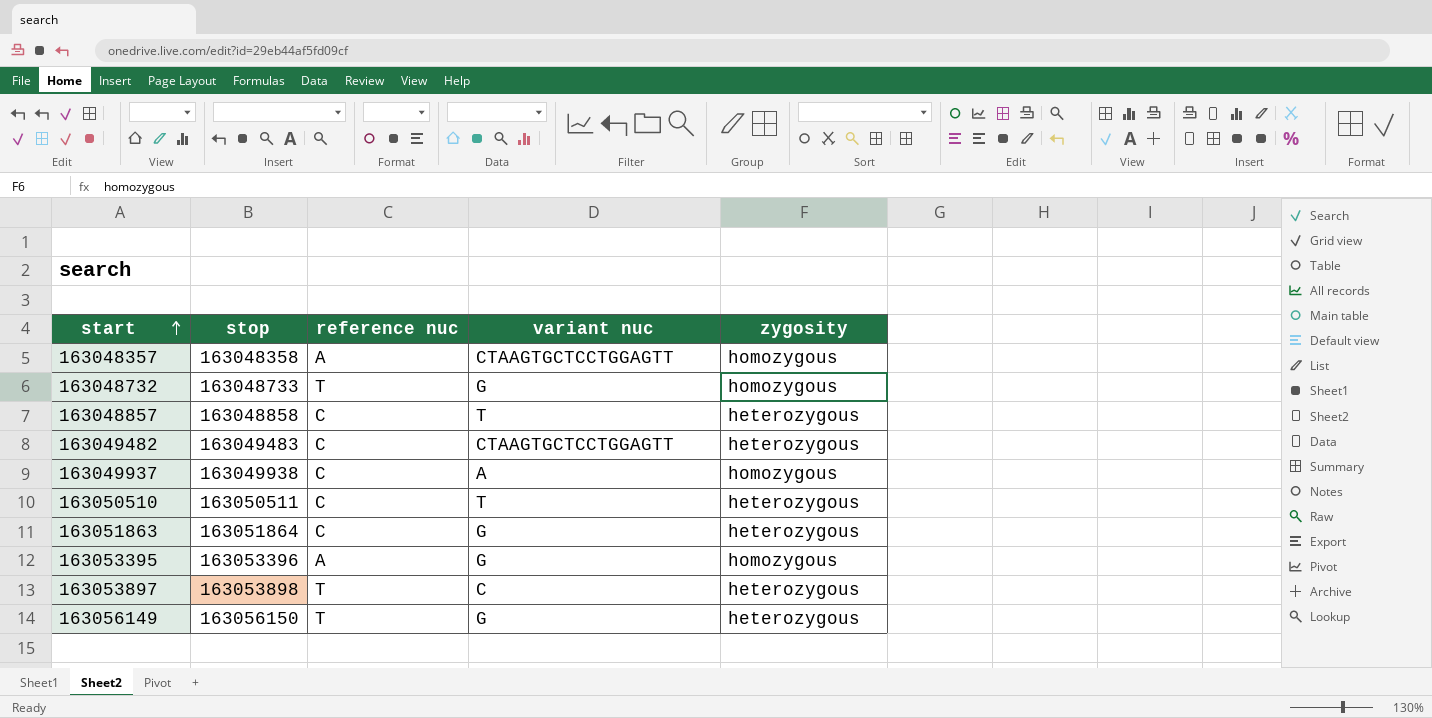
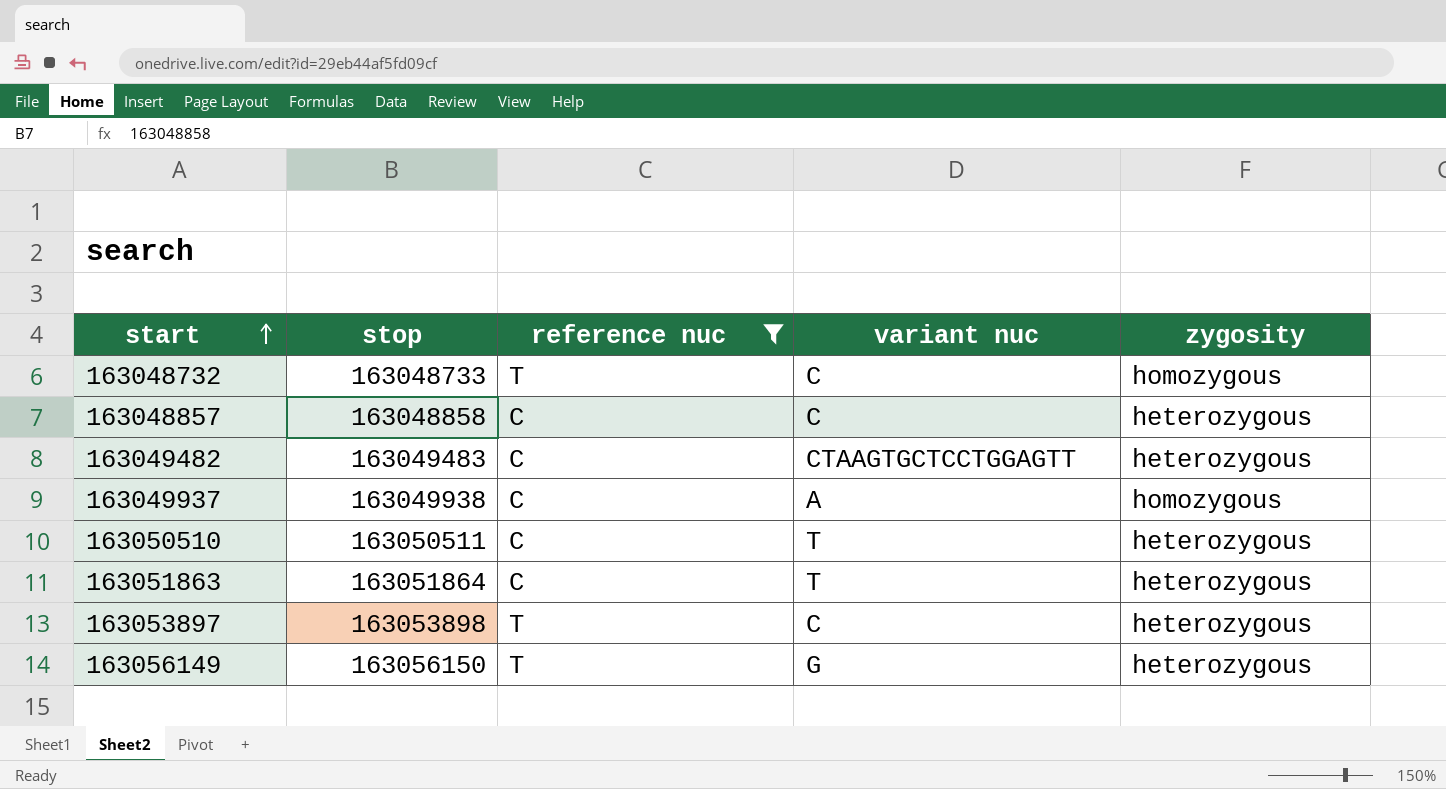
filter: none -> reference nuc != A
163048732 | variant nuc: G -> C
163048857 | variant nuc: T -> C
163051863 | variant nuc: G -> T

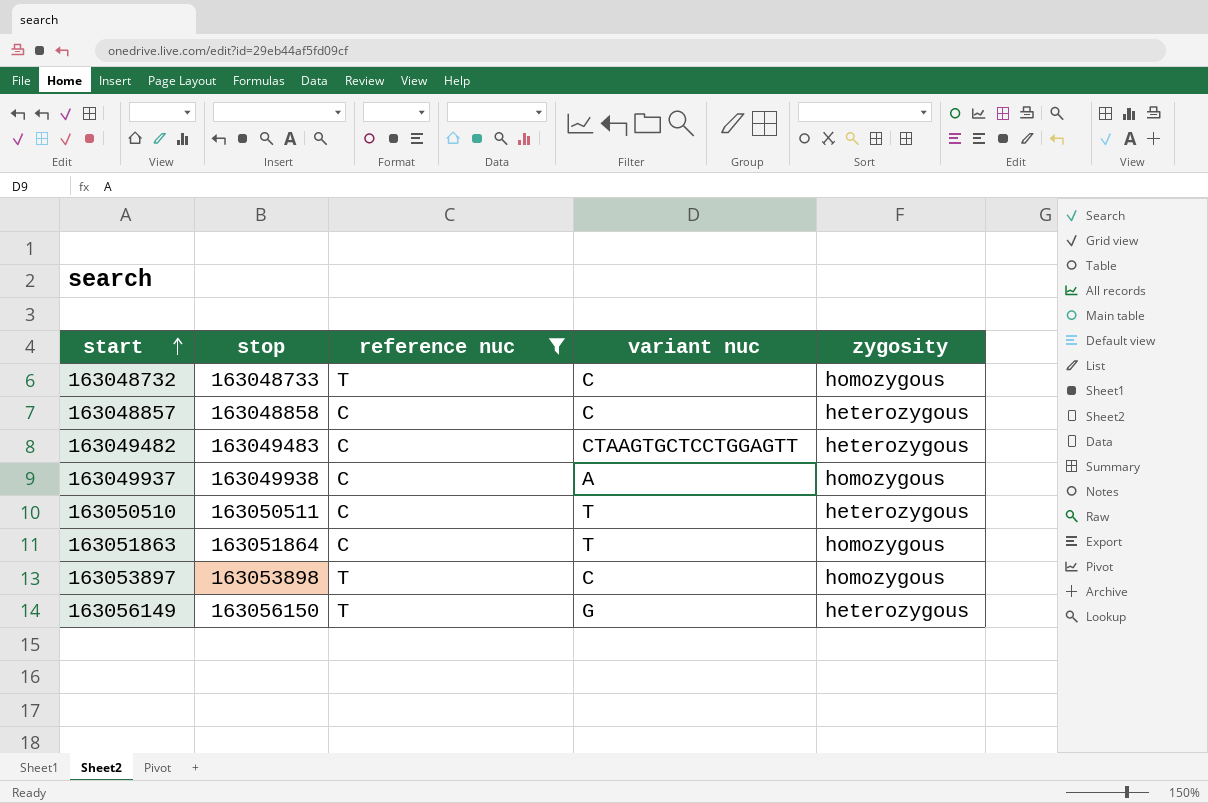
163051863 | zygosity: heterozygous -> homozygous
163053897 | zygosity: heterozygous -> homozygous

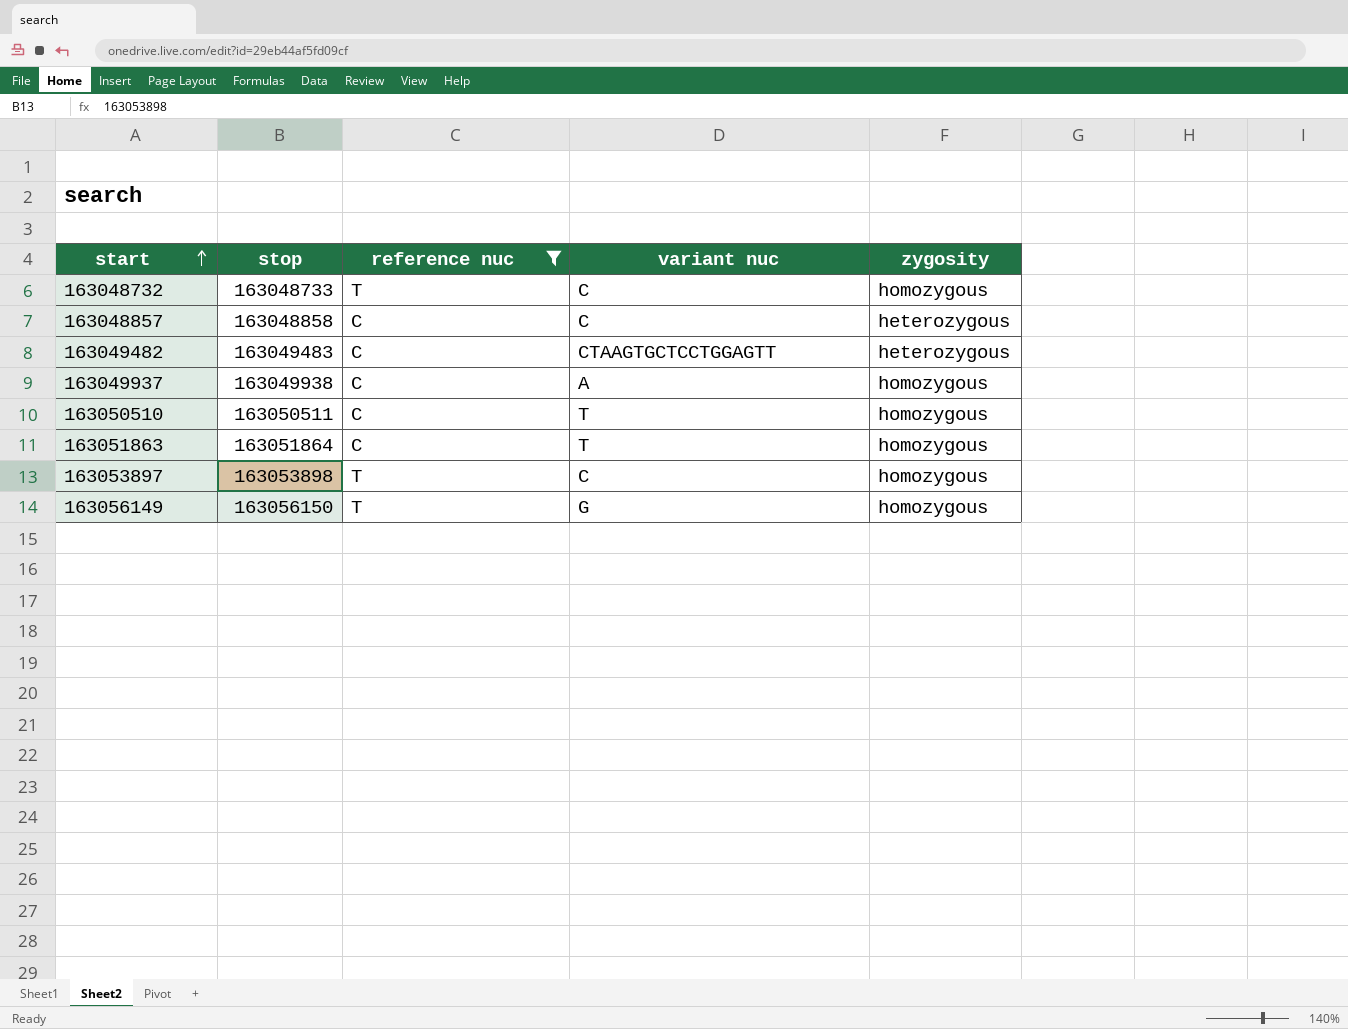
163050510 | zygosity: heterozygous -> homozygous
163056149 | zygosity: heterozygous -> homozygous

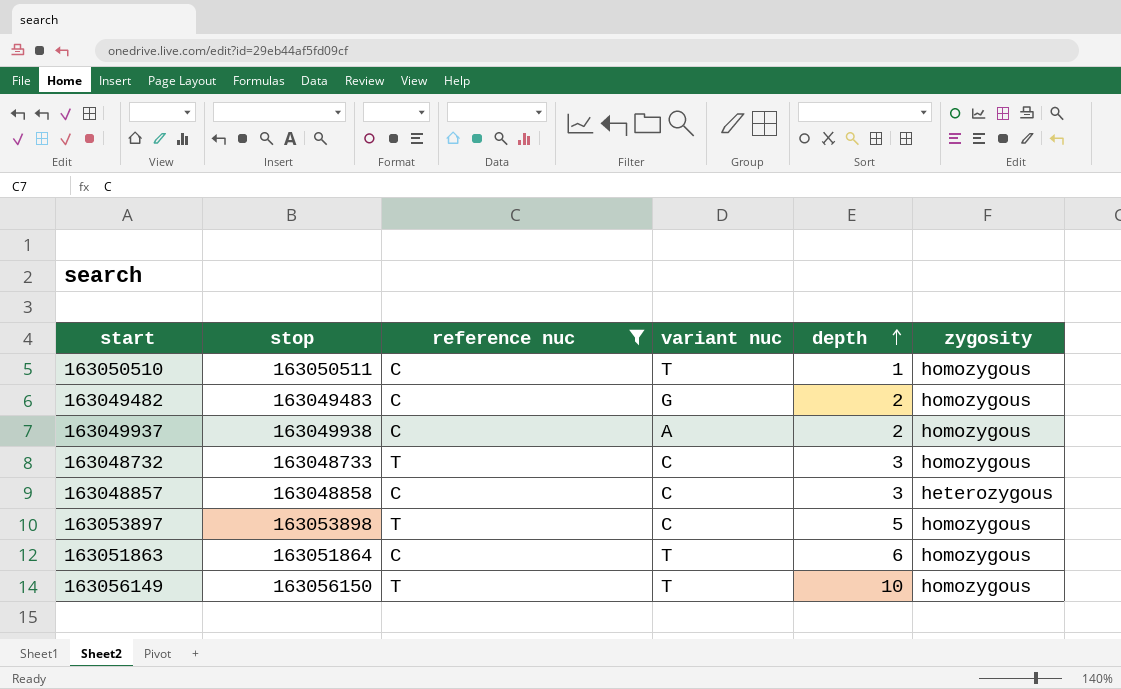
row order: start ascending -> depth ascending
column depth | position: none -> 5
163049482 | variant nuc: CTAAGTGCTCCTGGAGTT -> G
163049482 | zygosity: heterozygous -> homozygous
163056149 | variant nuc: G -> T

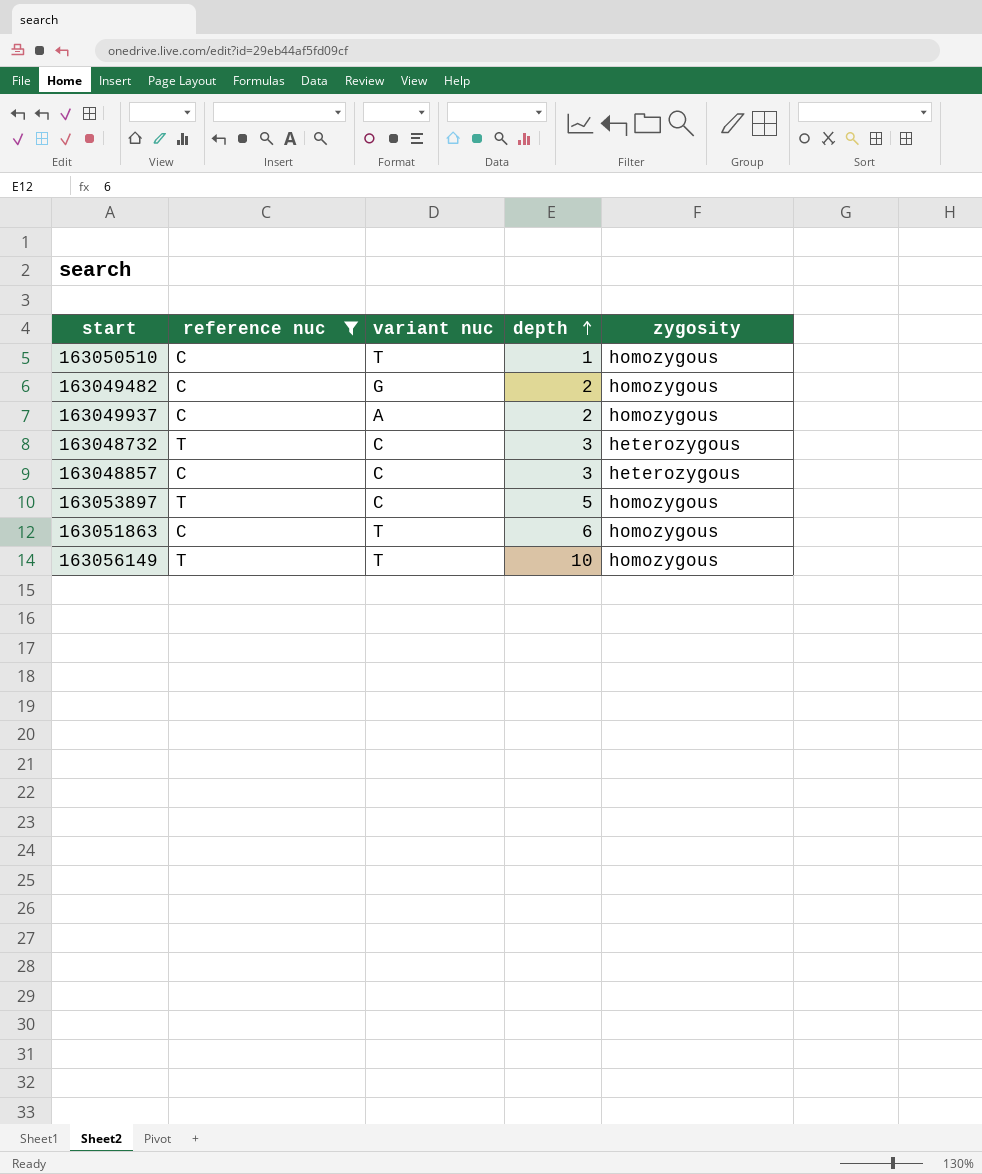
column stop | position: 2 -> none
163048732 | zygosity: homozygous -> heterozygous

